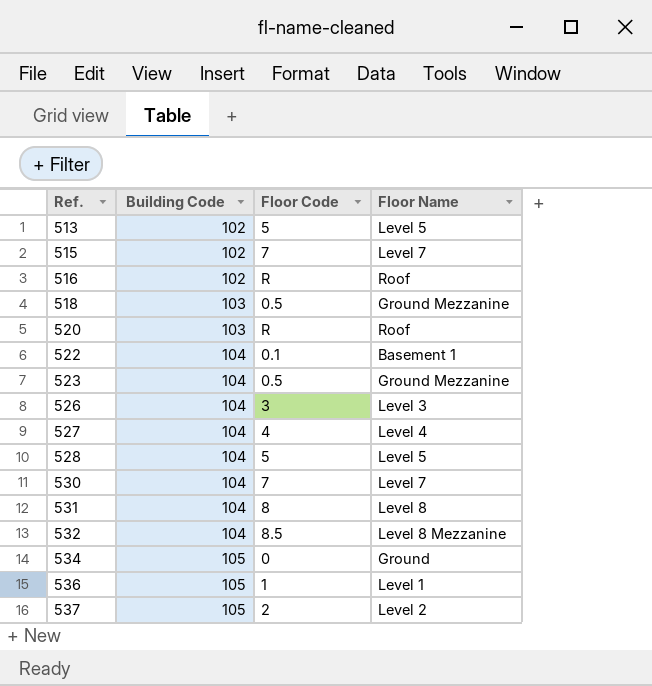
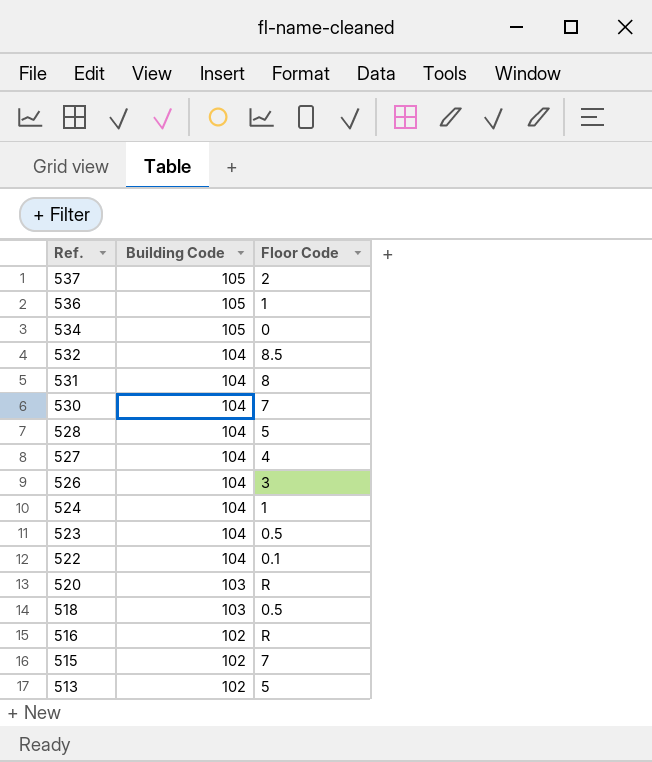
row order: Ref. ascending -> Ref. descending
column Floor Name | position: 4 -> none
row 524: none -> 104 | 1

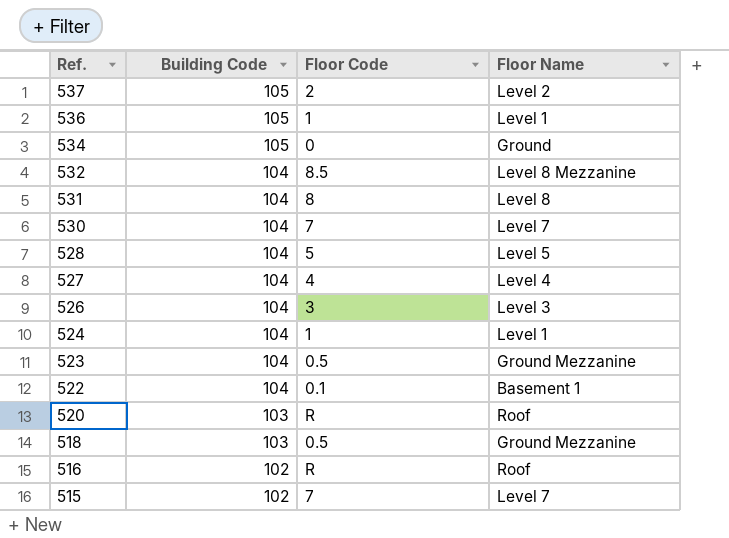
column Floor Name | position: none -> 4
row 513: 102 | 5 -> none

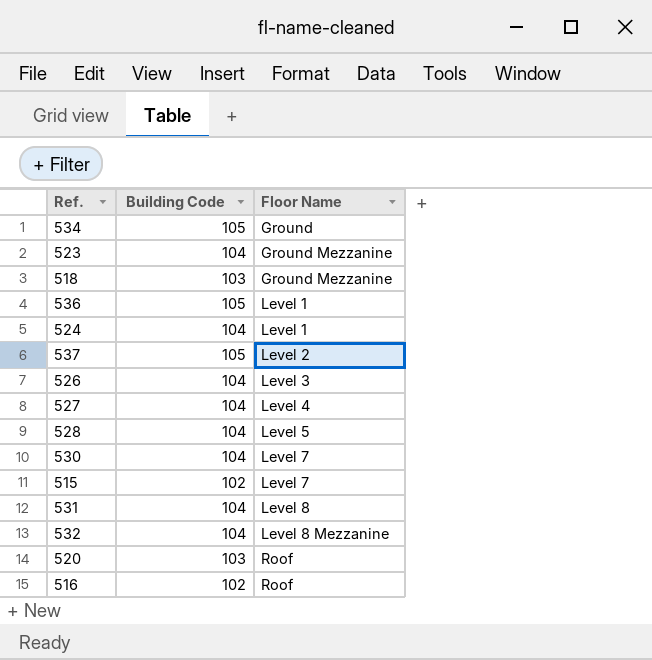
row order: Ref. descending -> Floor Name ascending
column Floor Code | position: 3 -> none
row 522: 104 | 0.1 | Basement 1 -> none

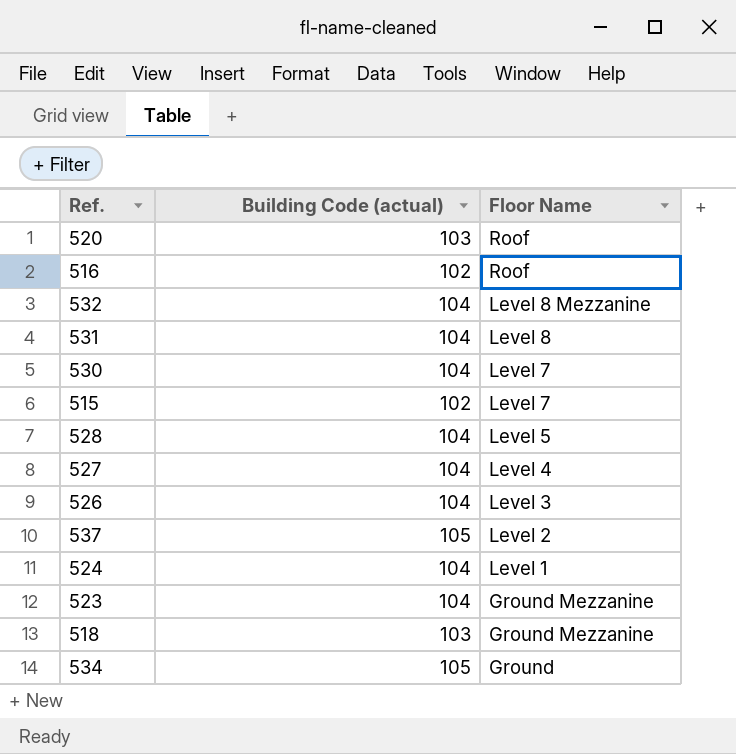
row order: Floor Name ascending -> Floor Name descending
column name: Building Code -> Building Code (actual)
row 536: 105 | Level 1 -> none

